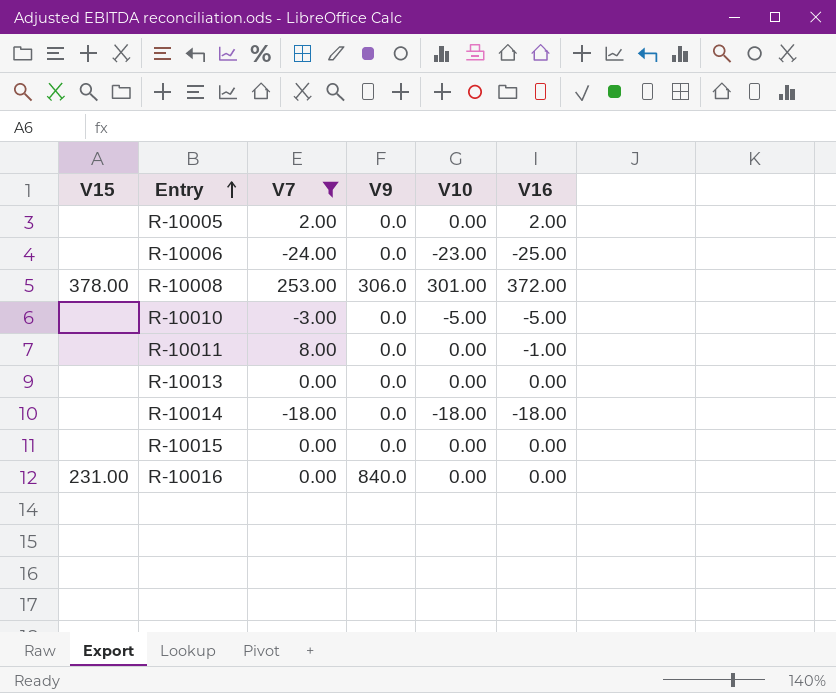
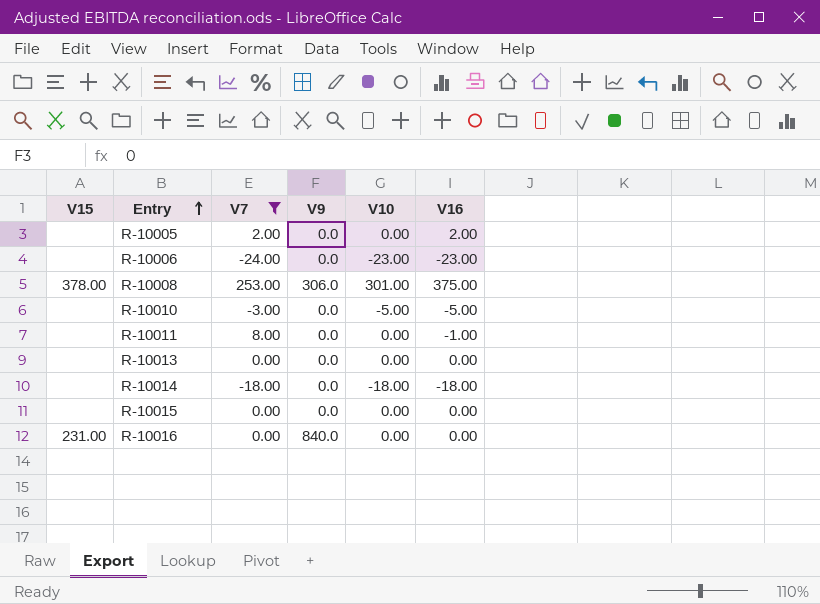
R-10006 | V16: -25.00 -> -23.00
R-10008 | V16: 372.00 -> 375.00

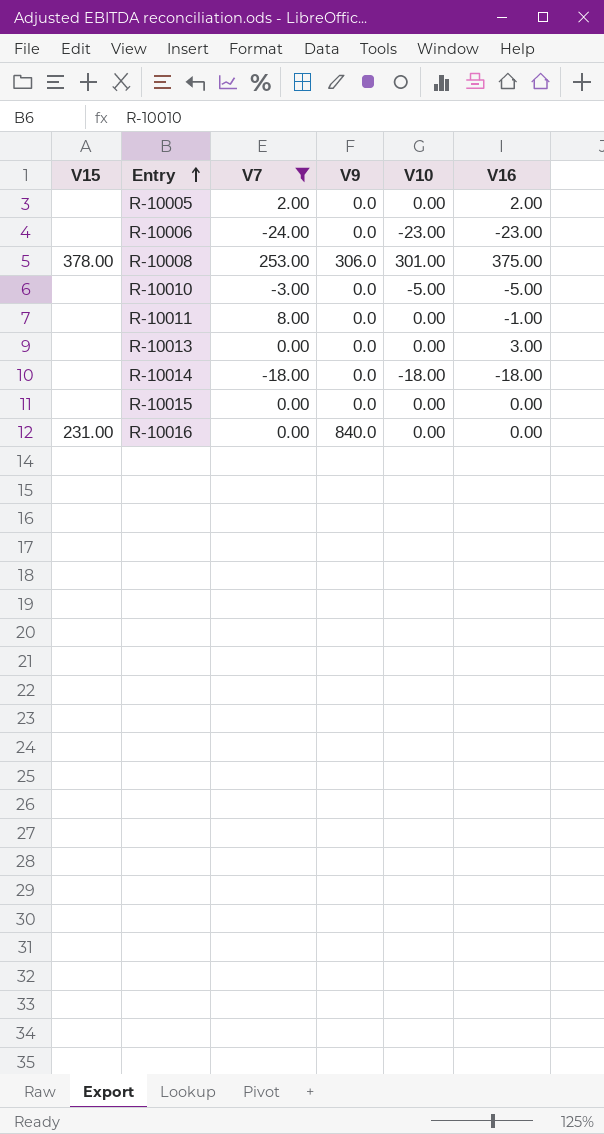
R-10013 | V16: 0.00 -> 3.00

